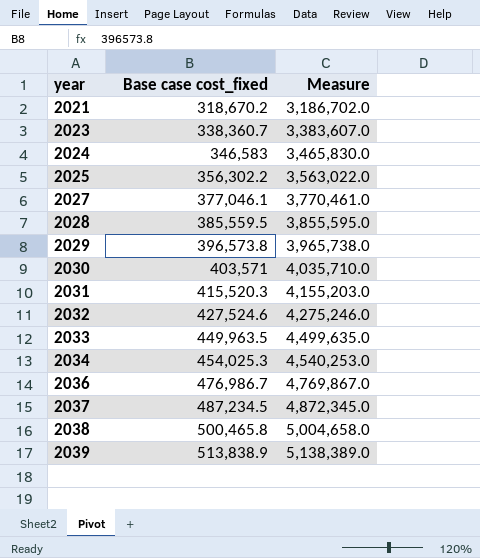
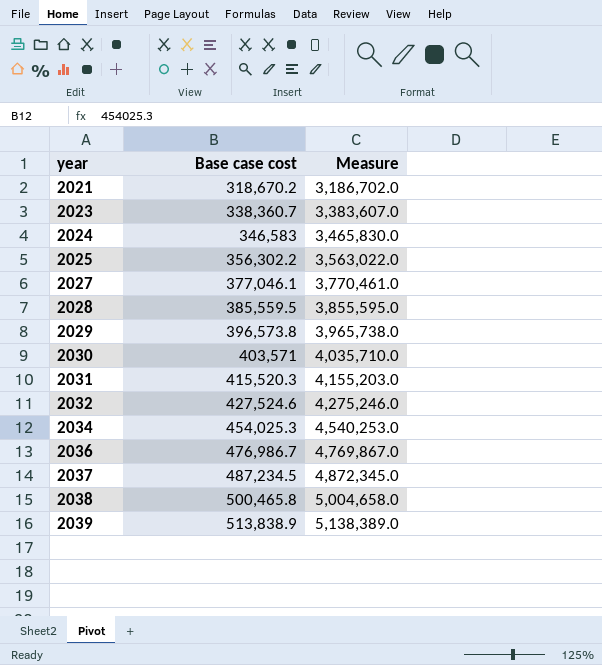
column name: Base case cost_fixed -> Base case cost
row 2033: 449,963.5 | 4,499,635.0 -> none

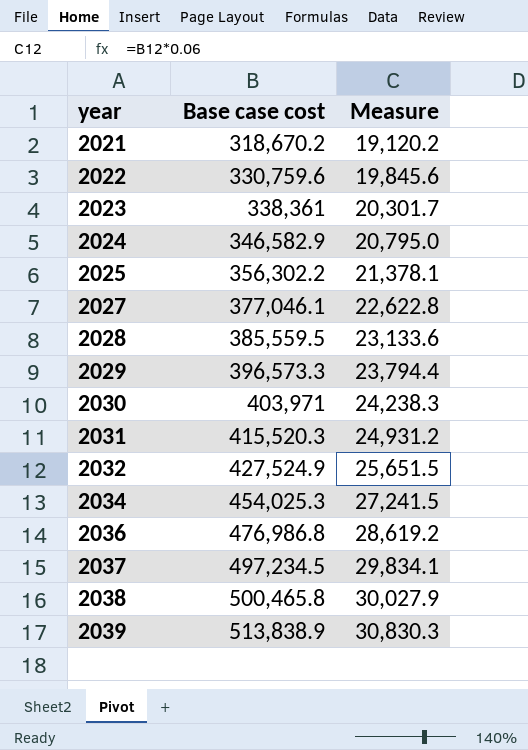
column Measure | formula: [Base case cost] * 10 -> [Base case cost] * 0.06
row 2022: none -> 330,759.6 | 19,845.6
2023 | Base case cost: 338,360.7 -> 338,361
2024 | Base case cost: 346,583 -> 346,582.9
2029 | Base case cost: 396,573.8 -> 396,573.3
2030 | Base case cost: 403,571 -> 403,971
2032 | Base case cost: 427,524.6 -> 427,524.9
2036 | Base case cost: 476,986.7 -> 476,986.8
2037 | Base case cost: 487,234.5 -> 497,234.5

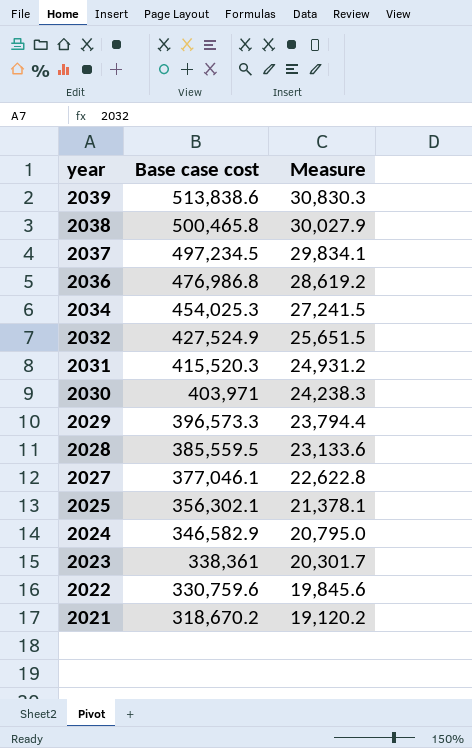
row order: year ascending -> year descending
2039 | Base case cost: 513,838.9 -> 513,838.6
2025 | Base case cost: 356,302.2 -> 356,302.1

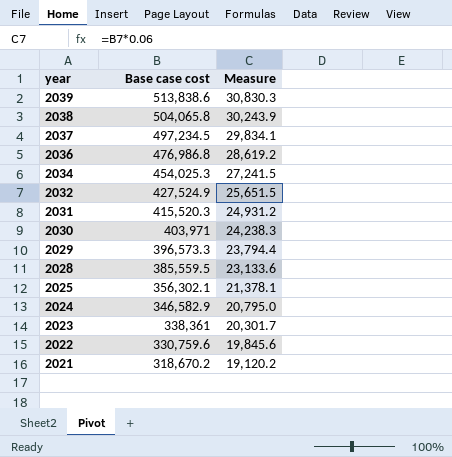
row 2027: 377,046.1 | 22,622.8 -> none
2038 | Base case cost: 500,465.8 -> 504,065.8
2038 | Measure: 30,027.9 -> 30,243.9

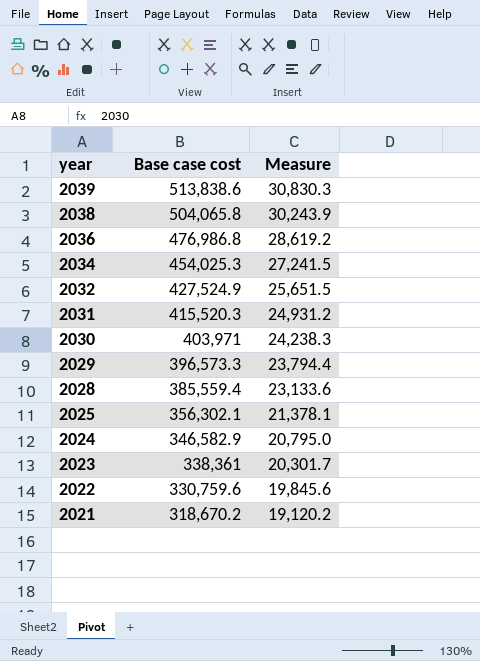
row 2037: 497,234.5 | 29,834.1 -> none
2028 | Base case cost: 385,559.5 -> 385,559.4

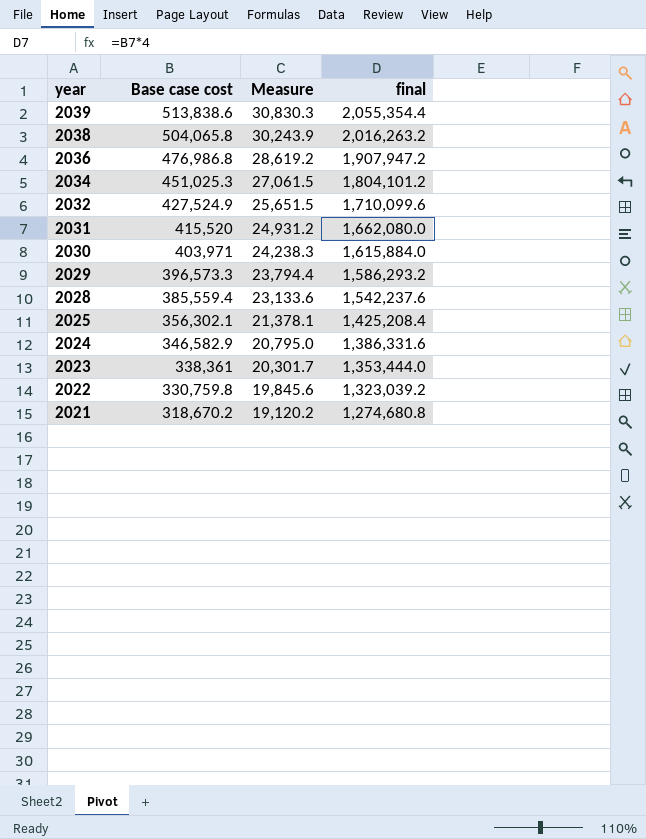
column final | formula: none -> [Base case cost] * 4
2034 | Base case cost: 454,025.3 -> 451,025.3
2034 | Measure: 27,241.5 -> 27,061.5
2031 | Base case cost: 415,520.3 -> 415,520
2022 | Base case cost: 330,759.6 -> 330,759.8

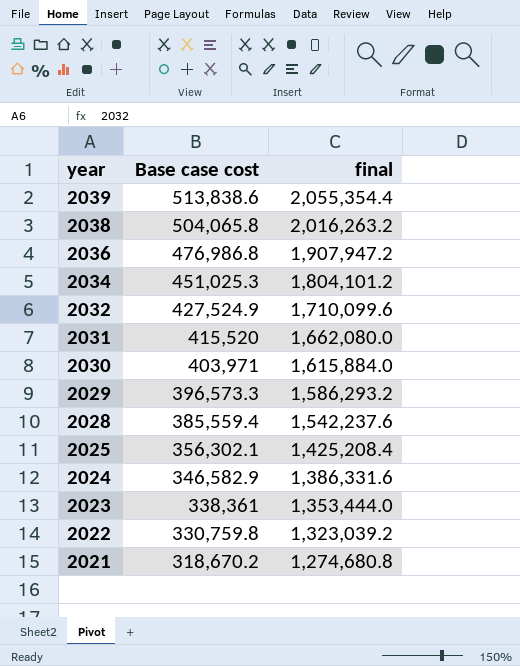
column Measure | formula: [Base case cost] * 0.06 -> none

